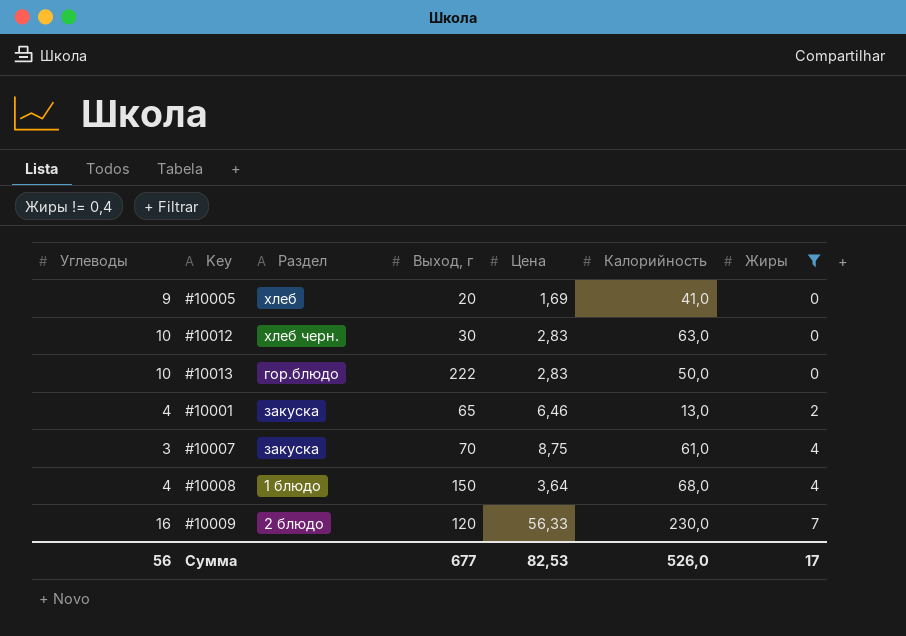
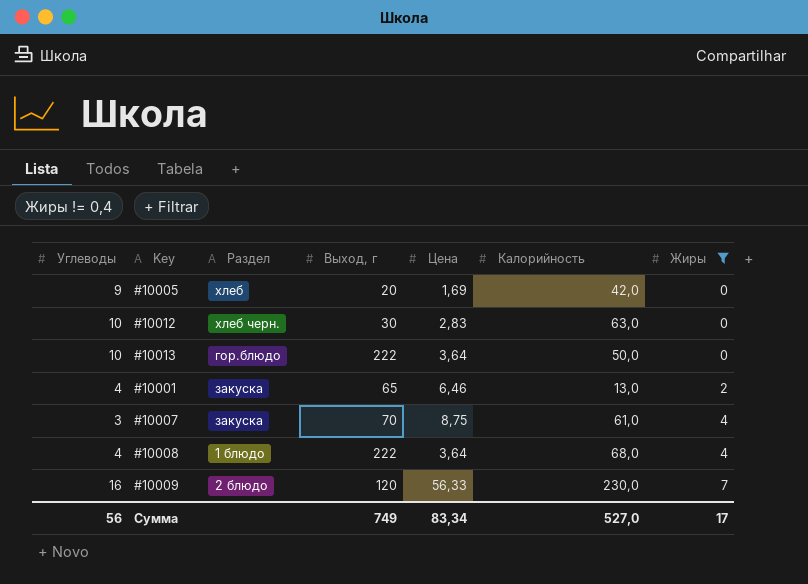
#10005 | Калорийность: 41,0 -> 42,0
#10013 | Цена: 2,83 -> 3,64
#10008 | Выход, г: 150 -> 222
Сумма | Выход, г: 677 -> 749
Сумма | Цена: 82,53 -> 83,34
Сумма | Калорийность: 526,0 -> 527,0

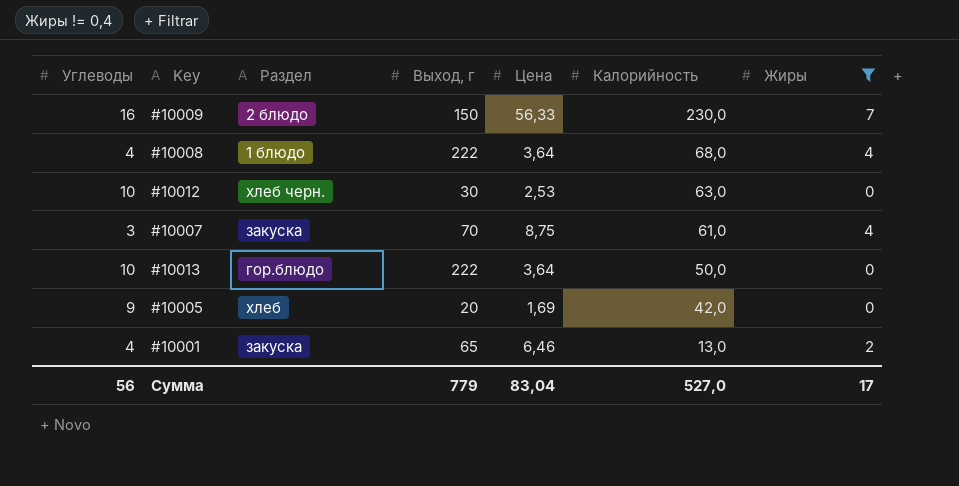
row order: Жиры ascending -> Калорийность descending
#10009 | Выход, г: 120 -> 150
#10012 | Цена: 2,83 -> 2,53
Сумма | Выход, г: 749 -> 779
Сумма | Цена: 83,34 -> 83,04

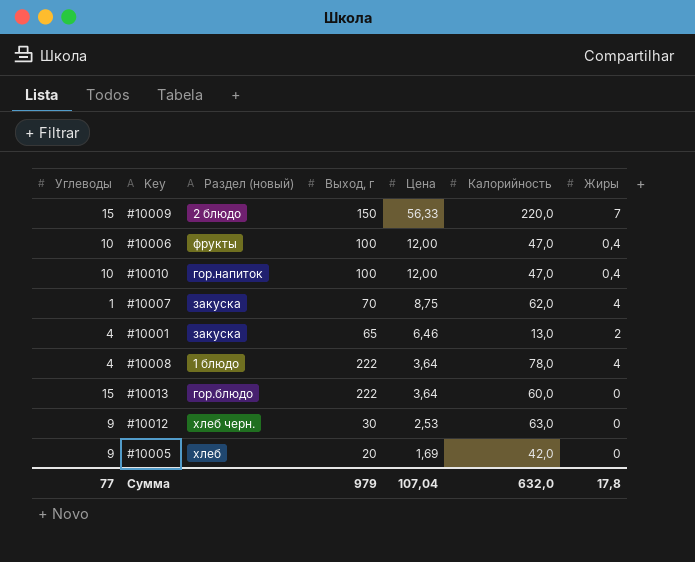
filter: Жиры != 0,4 -> none
row order: Калорийность descending -> Цена descending
column name: Раздел -> Раздел (новый)
#10009 | Углеводы: 16 -> 15
#10009 | Калорийность: 230,0 -> 220,0
#10007 | Углеводы: 3 -> 1
#10007 | Калорийность: 61,0 -> 62,0
#10008 | Калорийность: 68,0 -> 78,0
#10013 | Углеводы: 10 -> 15
#10013 | Калорийность: 50,0 -> 60,0
#10012 | Углеводы: 10 -> 9
Сумма | Углеводы: 56 -> 77
Сумма | Выход, г: 779 -> 979
Сумма | Цена: 83,04 -> 107,04
Сумма | Калорийность: 527,0 -> 632,0
Сумма | Жиры: 17 -> 17,8

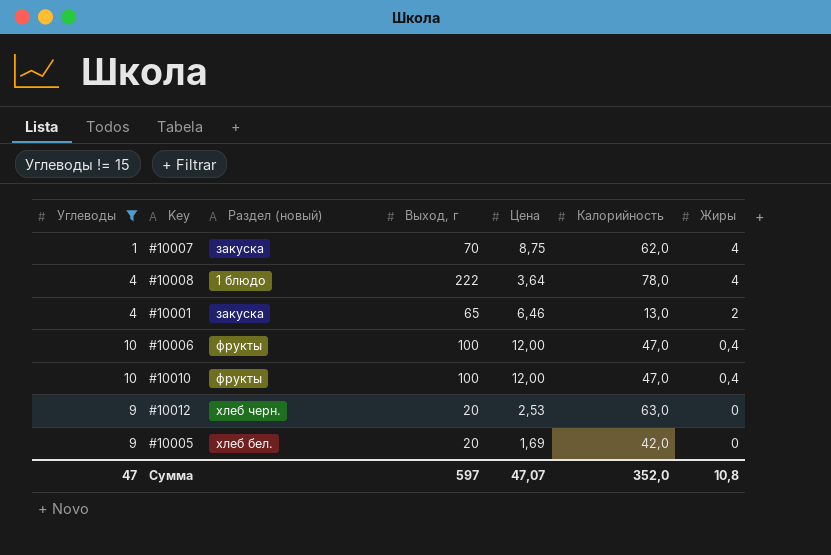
filter: none -> Углеводы != 15
row order: Цена descending -> Жиры descending
#10010 | Раздел (новый): гор.напиток -> фрукты
#10012 | Выход, г: 30 -> 20
#10005 | Раздел (новый): хлеб -> хлеб бел.
Сумма | Углеводы: 77 -> 47
Сумма | Выход, г: 979 -> 597
Сумма | Цена: 107,04 -> 47,07
Сумма | Калорийность: 632,0 -> 352,0
Сумма | Жиры: 17,8 -> 10,8

